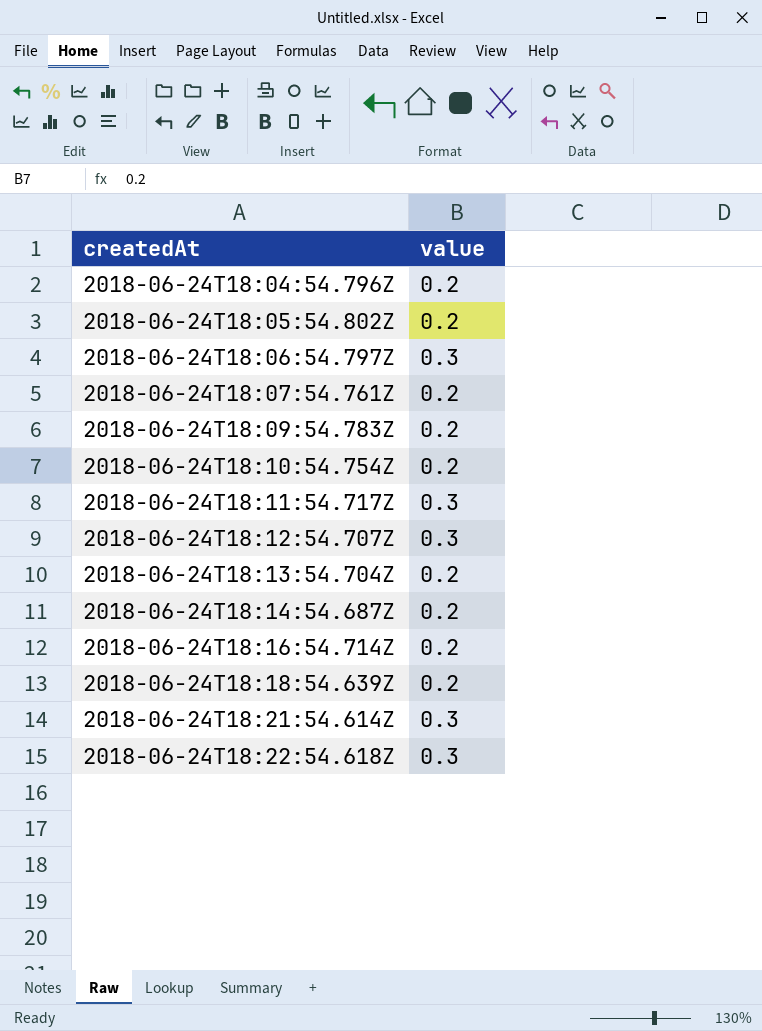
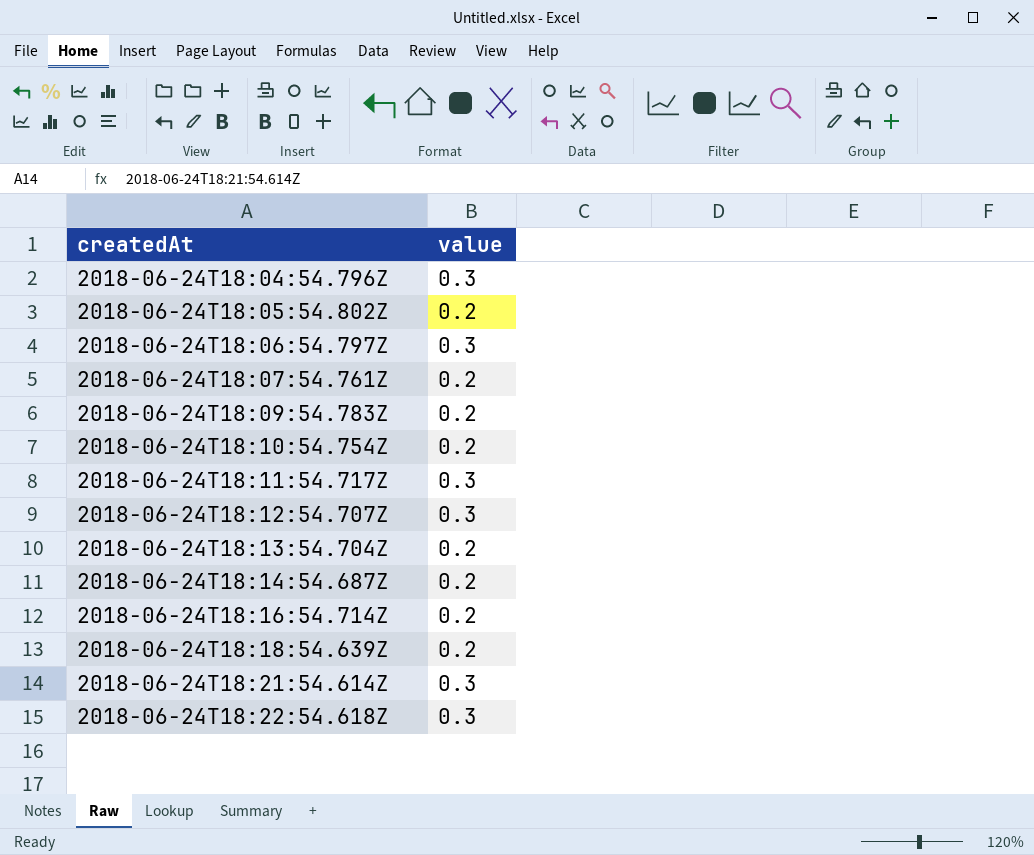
2018-06-24T18:04:54.796Z | value: 0.2 -> 0.3

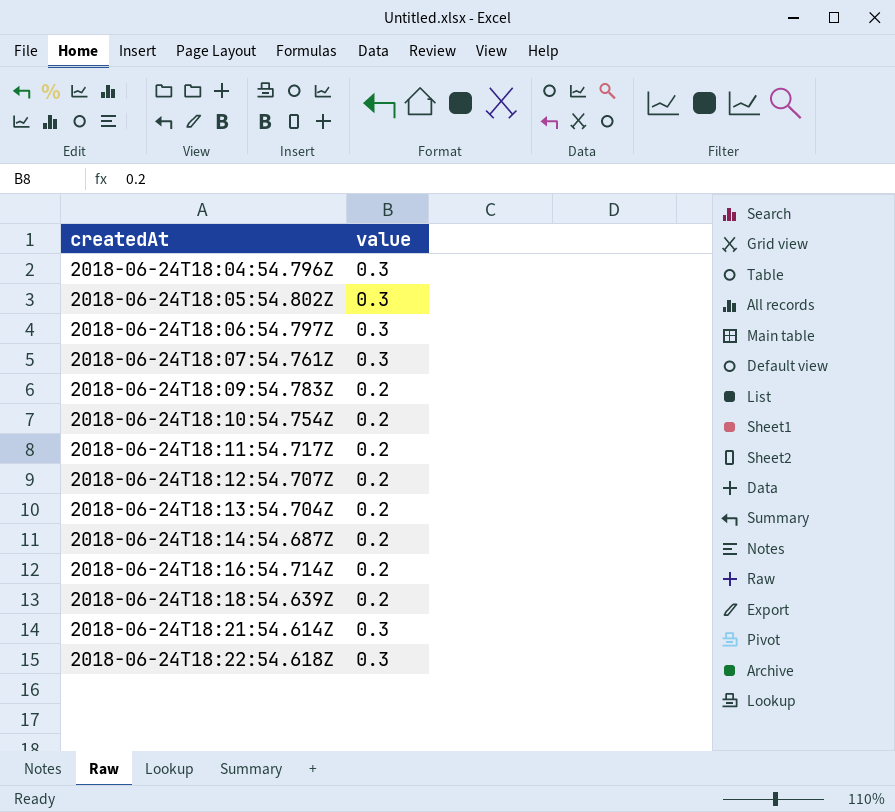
2018-06-24T18:05:54.802Z | value: 0.2 -> 0.3
2018-06-24T18:07:54.761Z | value: 0.2 -> 0.3
2018-06-24T18:11:54.717Z | value: 0.3 -> 0.2
2018-06-24T18:12:54.707Z | value: 0.3 -> 0.2

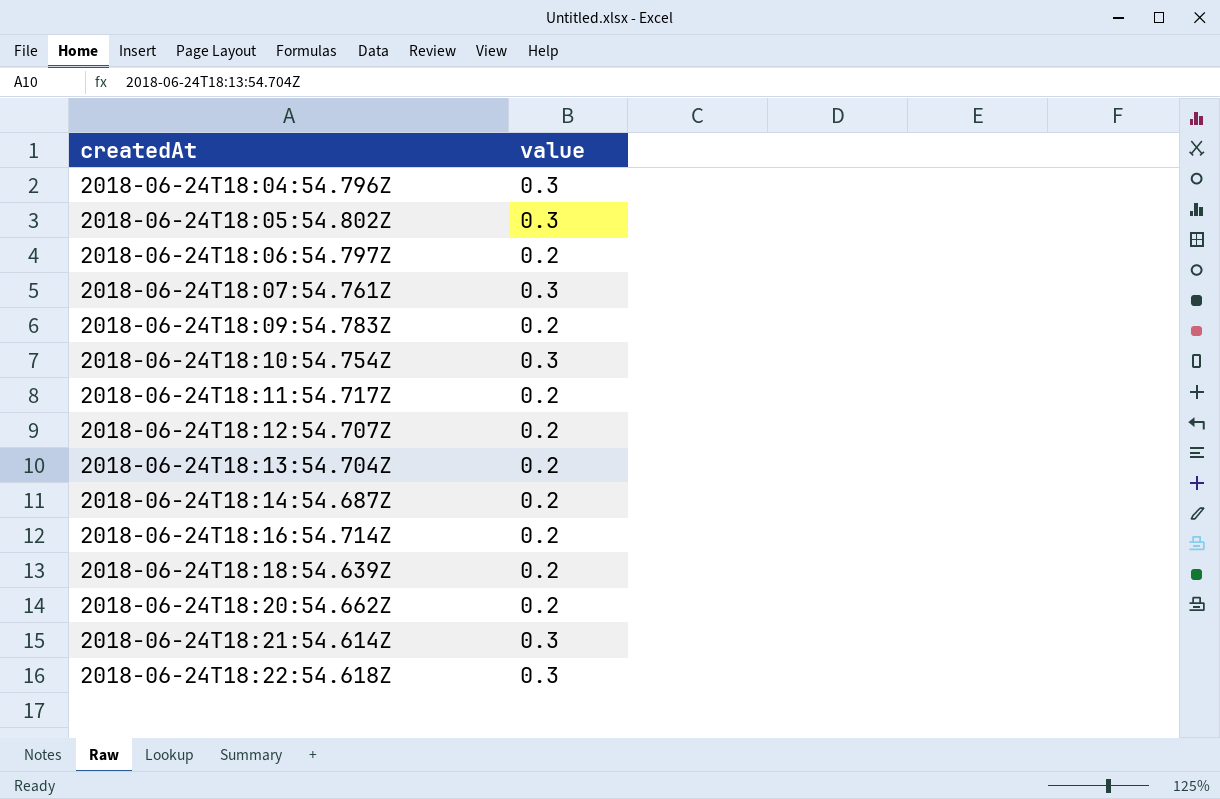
2018-06-24T18:06:54.797Z | value: 0.3 -> 0.2
2018-06-24T18:10:54.754Z | value: 0.2 -> 0.3
row 2018-06-24T18:20:54.662Z: none -> 0.2

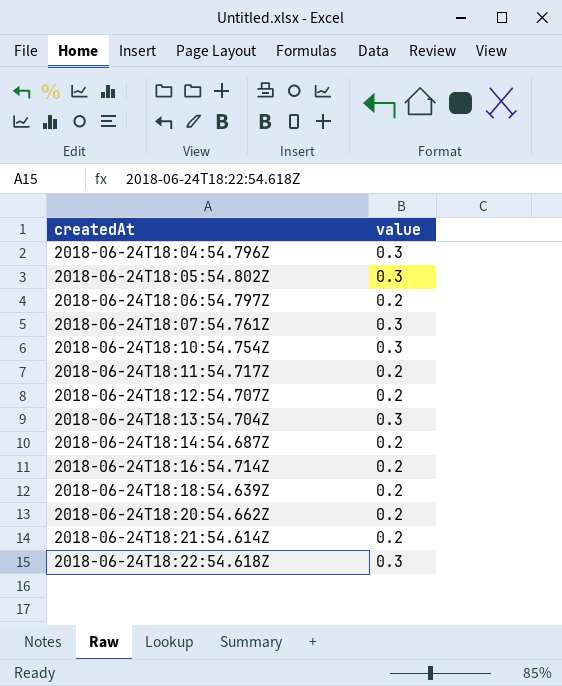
row 2018-06-24T18:09:54.783Z: 0.2 -> none
2018-06-24T18:13:54.704Z | value: 0.2 -> 0.3
2018-06-24T18:21:54.614Z | value: 0.3 -> 0.2

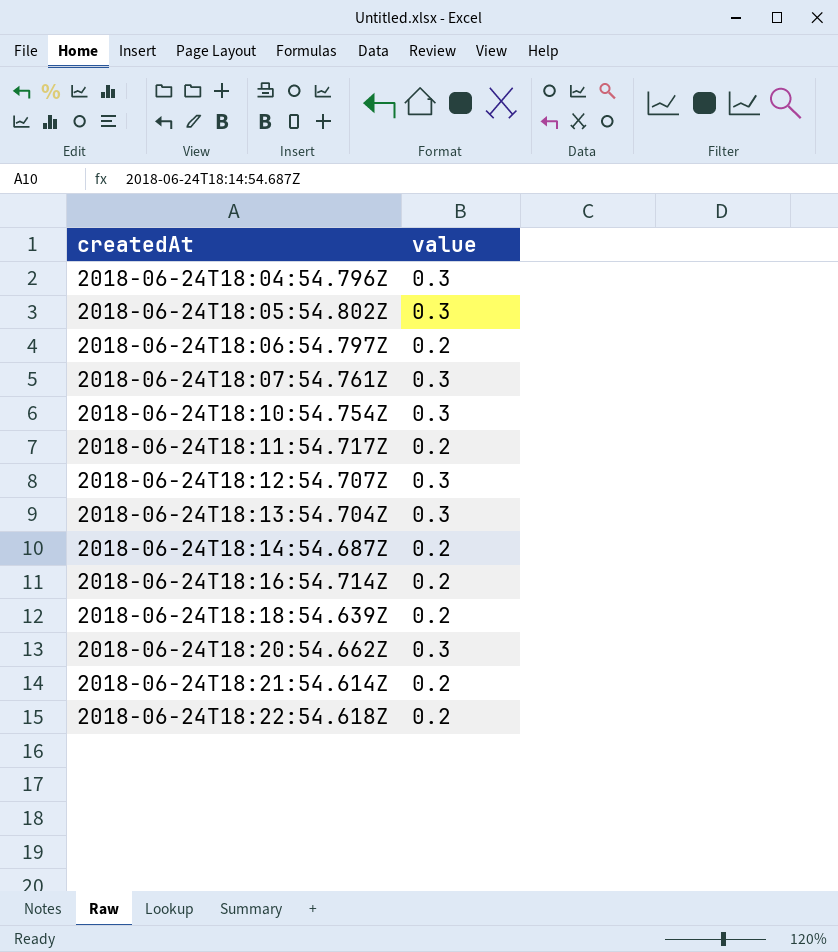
2018-06-24T18:12:54.707Z | value: 0.2 -> 0.3
2018-06-24T18:20:54.662Z | value: 0.2 -> 0.3
2018-06-24T18:22:54.618Z | value: 0.3 -> 0.2

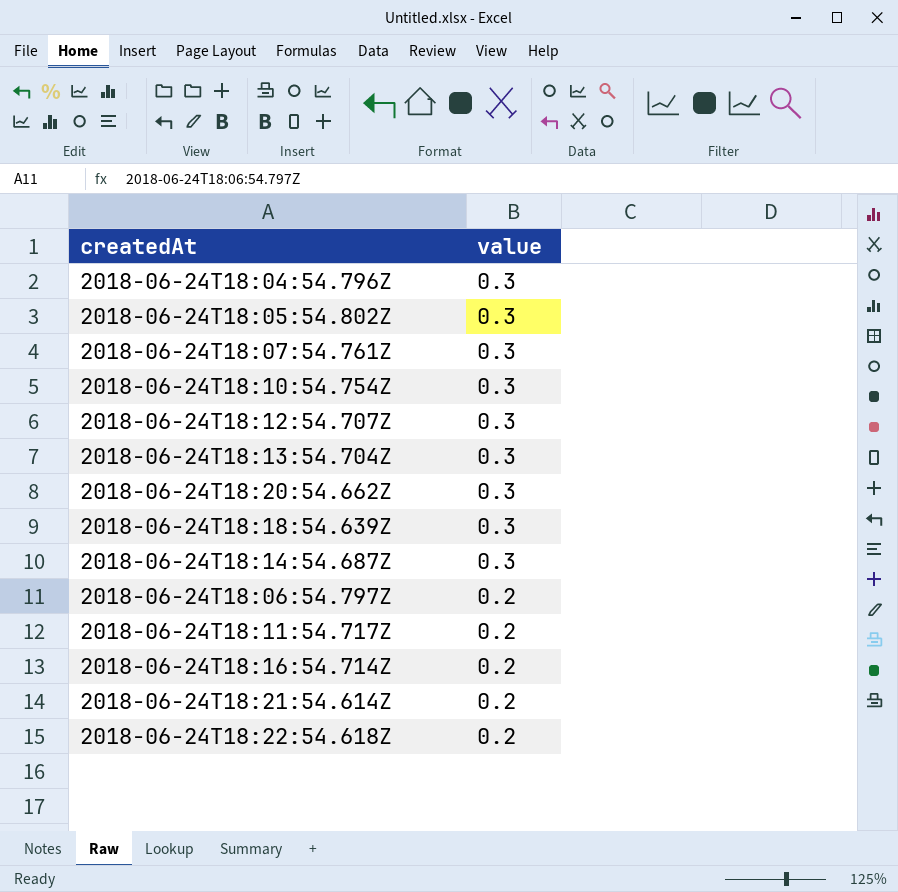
row order: createdAt ascending -> value descending
2018-06-24T18:18:54.639Z | value: 0.2 -> 0.3
2018-06-24T18:14:54.687Z | value: 0.2 -> 0.3

